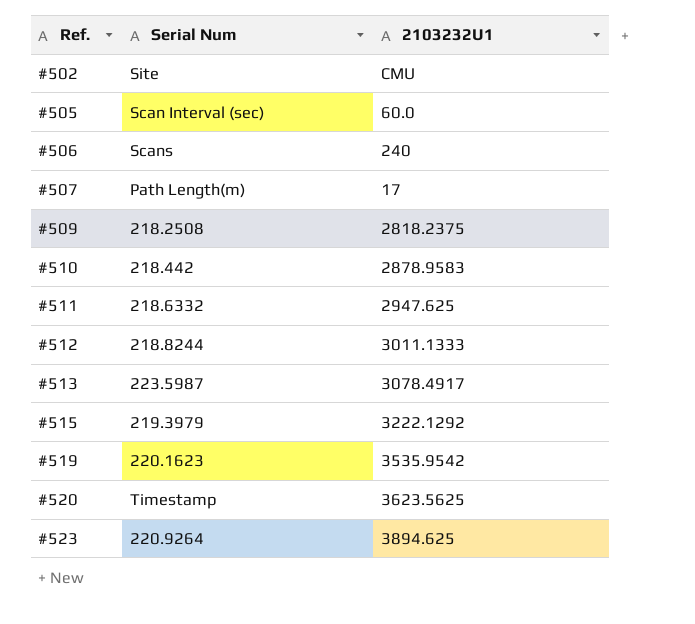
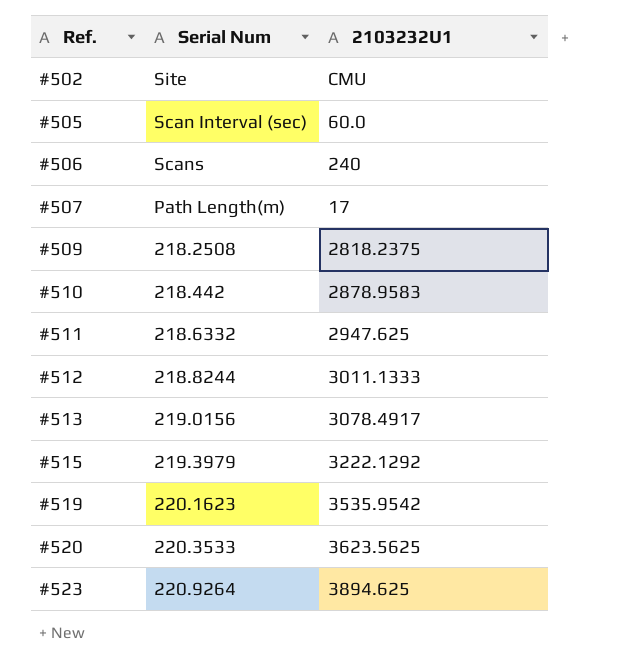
#513 | Serial Num: 223.5987 -> 219.0156
#520 | Serial Num: Timestamp -> 220.3533

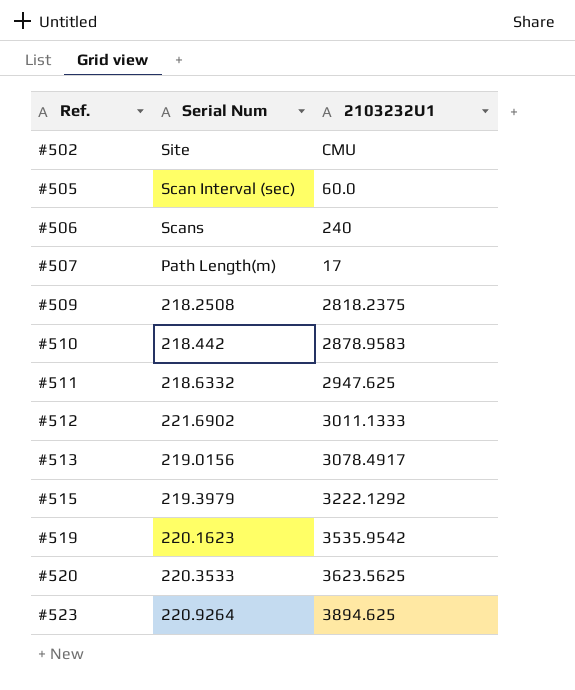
#512 | Serial Num: 218.8244 -> 221.6902

